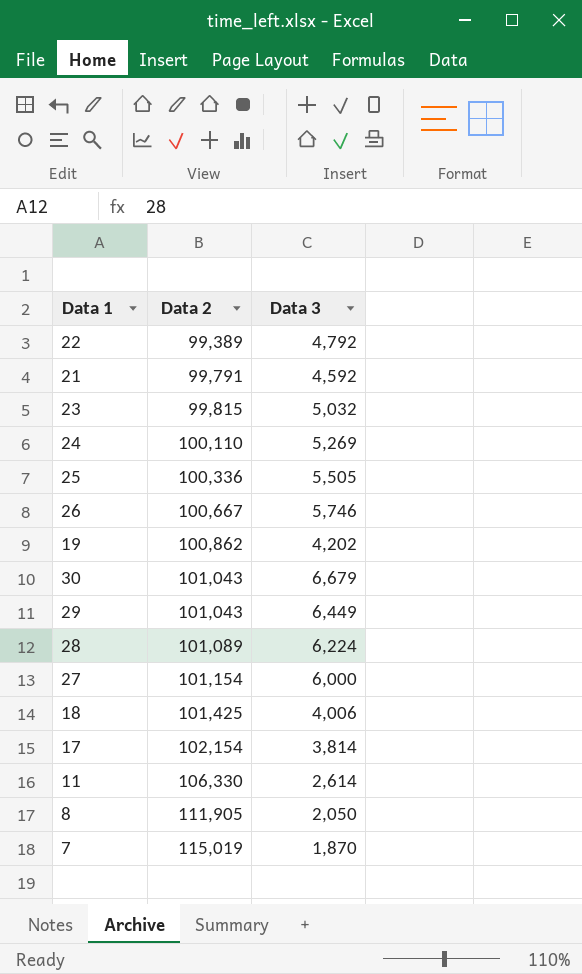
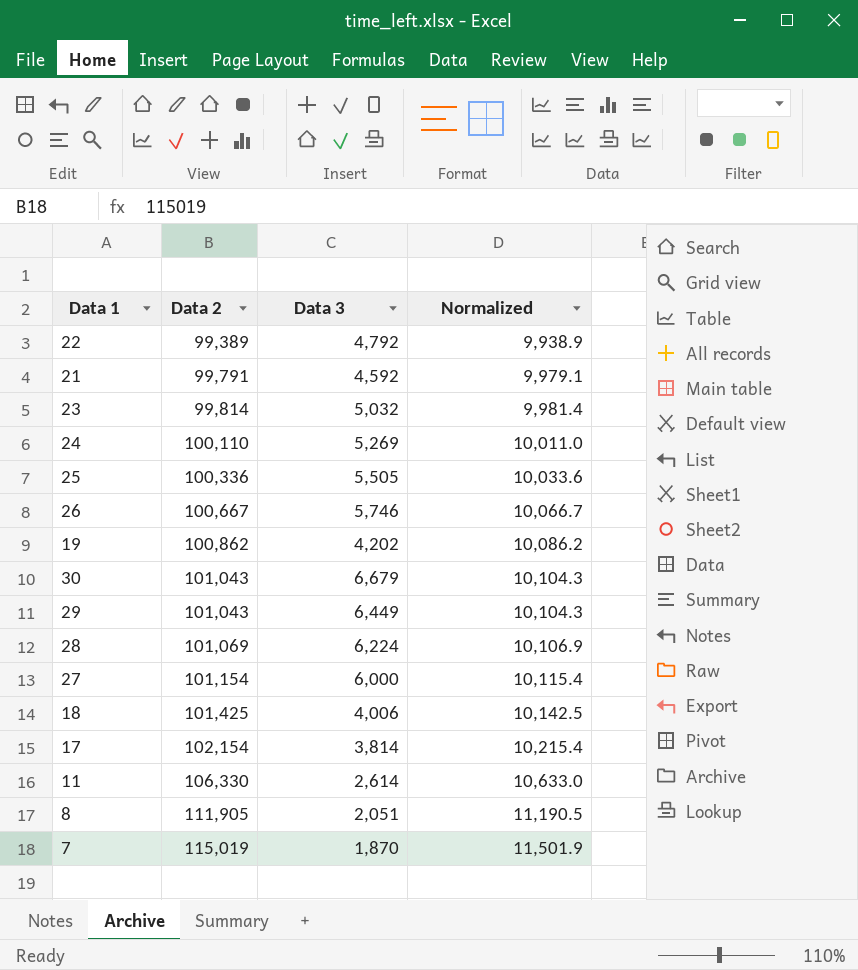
column Normalized | formula: none -> [Data 2] * 0.1
23 | Data 2: 99,815 -> 99,814
28 | Data 2: 101,089 -> 101,069
8 | Data 3: 2,050 -> 2,051

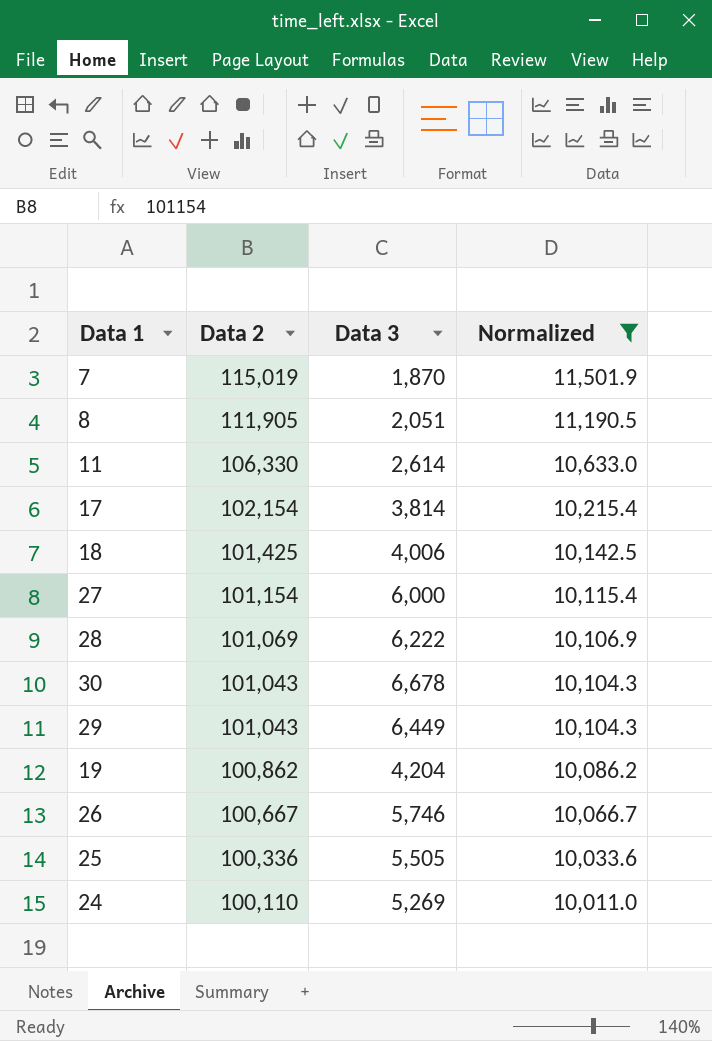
filter: none -> Normalized >= 10,011.0
row order: Data 2 ascending -> Data 2 descending
28 | Data 3: 6,224 -> 6,222
30 | Data 3: 6,679 -> 6,678
19 | Data 3: 4,202 -> 4,204

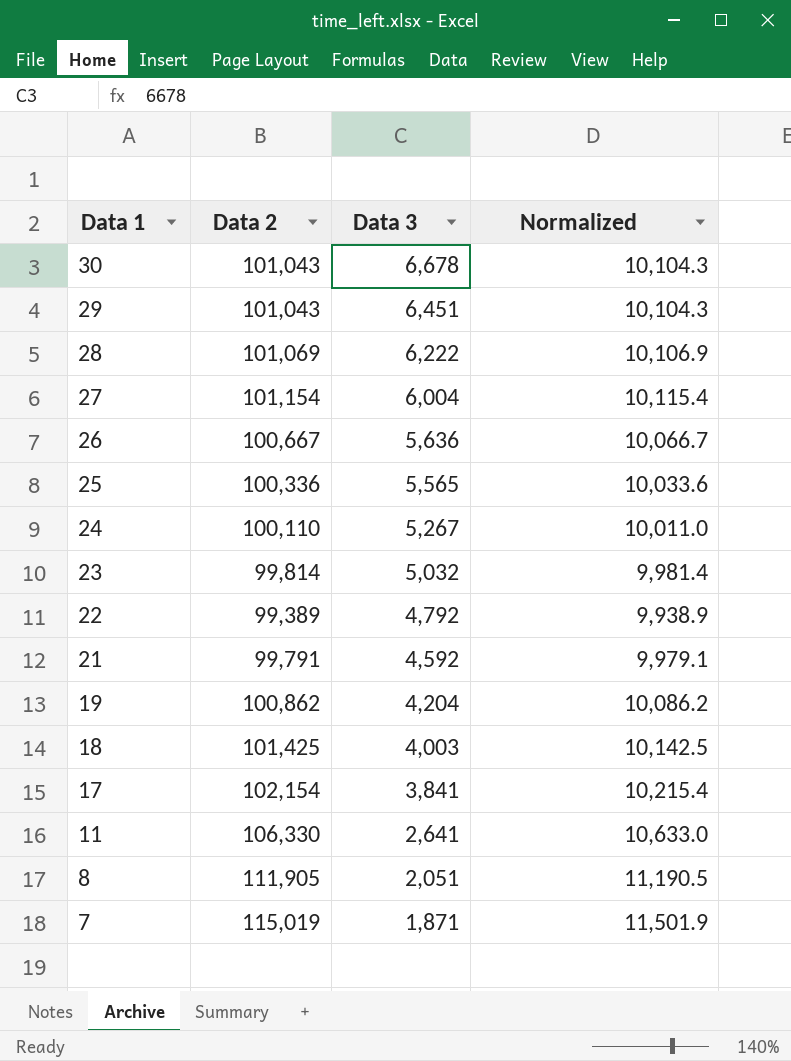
filter: Normalized >= 10,011.0 -> none
row order: Data 2 descending -> Data 1 descending
29 | Data 3: 6,449 -> 6,451
27 | Data 3: 6,000 -> 6,004
26 | Data 3: 5,746 -> 5,636
25 | Data 3: 5,505 -> 5,565
24 | Data 3: 5,269 -> 5,267
18 | Data 3: 4,006 -> 4,003
17 | Data 3: 3,814 -> 3,841
11 | Data 3: 2,614 -> 2,641
7 | Data 3: 1,870 -> 1,871

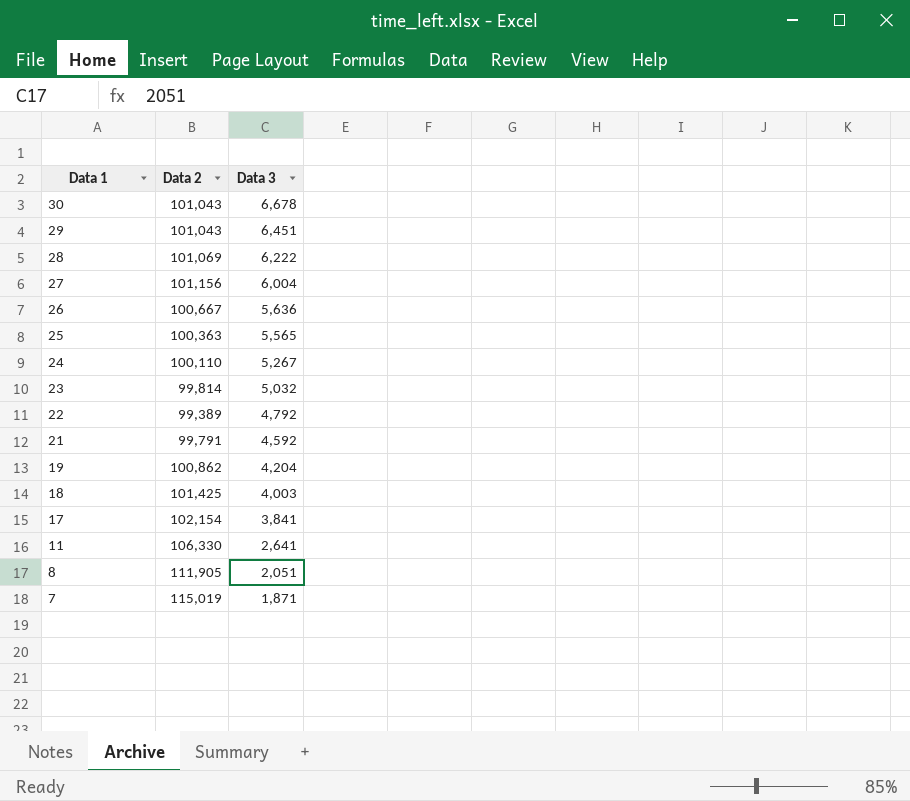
column Normalized | formula: [Data 2] * 0.1 -> none
27 | Data 2: 101,154 -> 101,156
25 | Data 2: 100,336 -> 100,363

